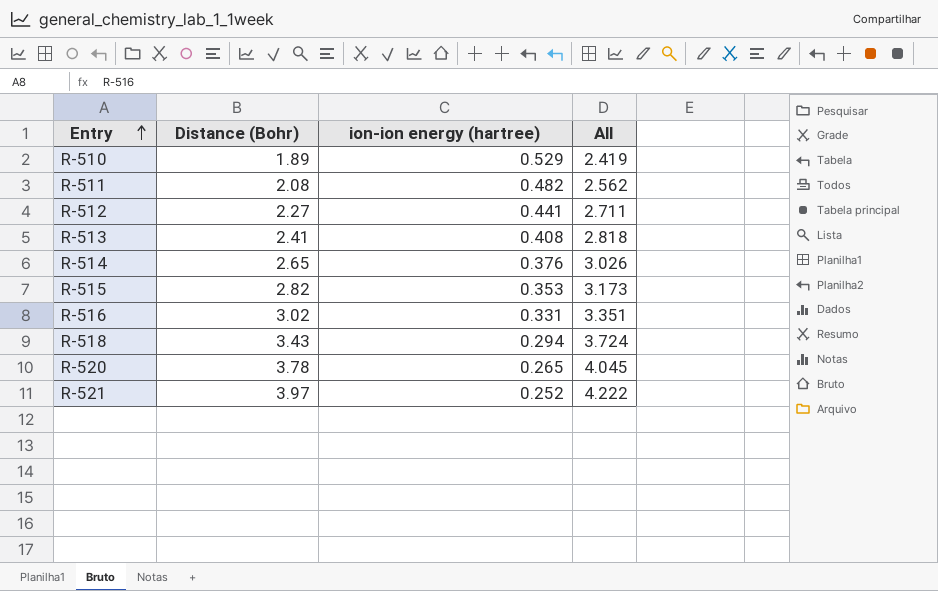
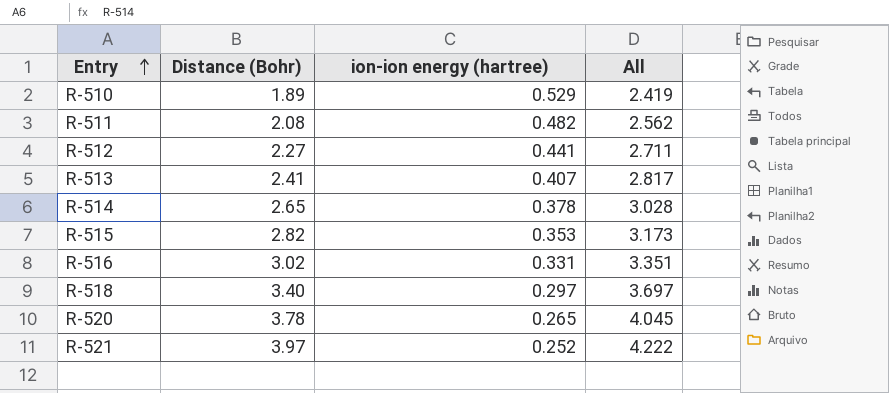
R-513 | ion-ion energy (hartree): 0.408 -> 0.407
R-513 | All: 2.818 -> 2.817
R-514 | ion-ion energy (hartree): 0.376 -> 0.378
R-514 | All: 3.026 -> 3.028
R-518 | Distance (Bohr): 3.43 -> 3.40
R-518 | ion-ion energy (hartree): 0.294 -> 0.297
R-518 | All: 3.724 -> 3.697

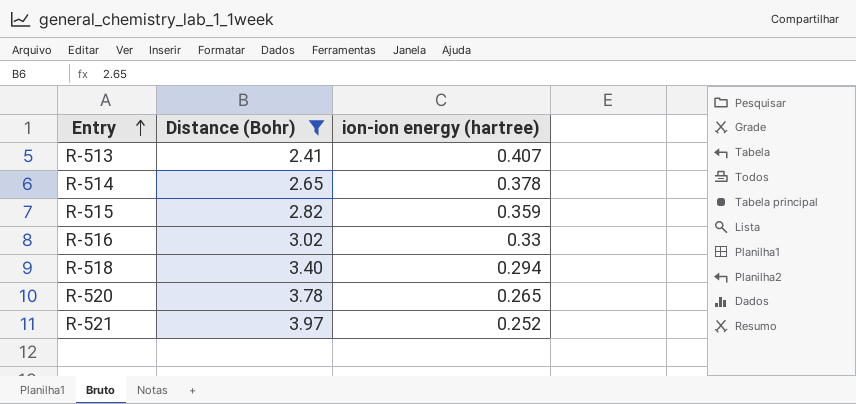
filter: none -> Distance (Bohr) >= 2.41
column All | formula: [Distance (Bohr)] + [ion-ion energy (hartree)] -> none
R-515 | ion-ion energy (hartree): 0.353 -> 0.359
R-516 | ion-ion energy (hartree): 0.331 -> 0.33
R-518 | ion-ion energy (hartree): 0.297 -> 0.294

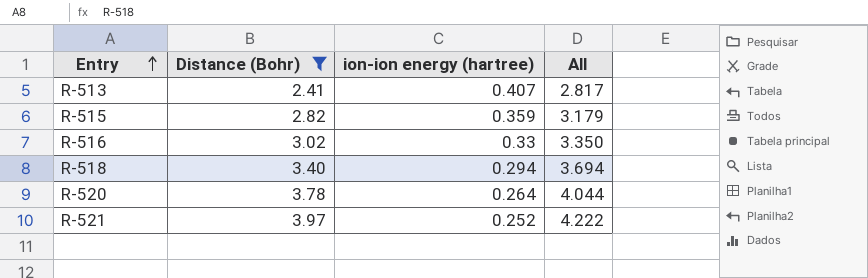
column All | formula: none -> [Distance (Bohr)] + [ion-ion energy (hartree)]
row R-514: 2.65 | 0.378 -> none
R-520 | ion-ion energy (hartree): 0.265 -> 0.264

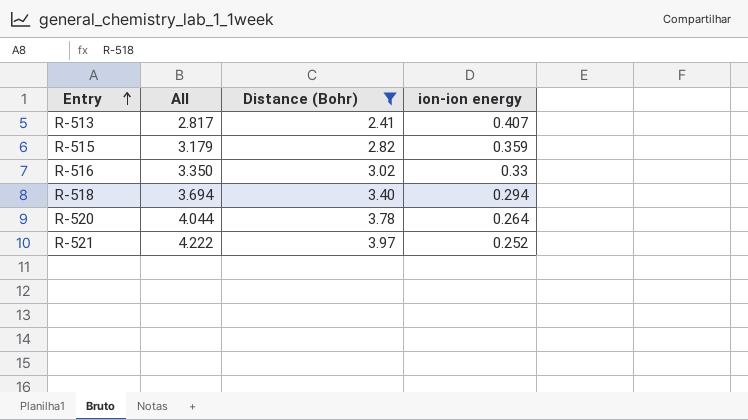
column All | position: 4 -> 2
column name: ion-ion energy (hartree) -> ion-ion energy

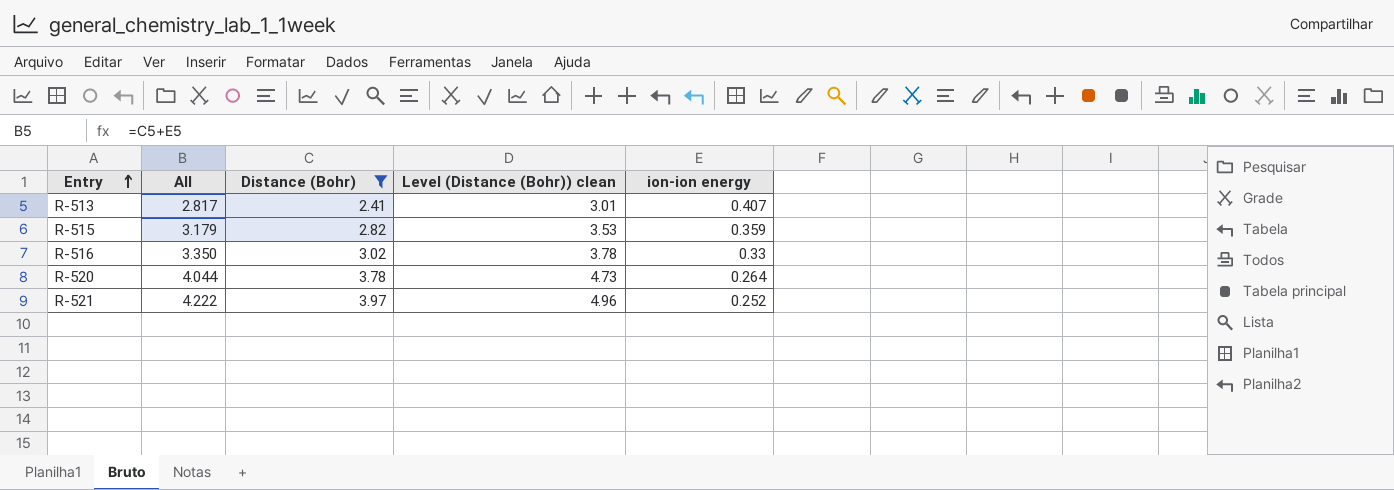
column Level (Distance (Bohr)) clean | formula: none -> [Distance (Bohr)] * 1.25
row R-518: 3.694 | 3.40 | 0.294 -> none

